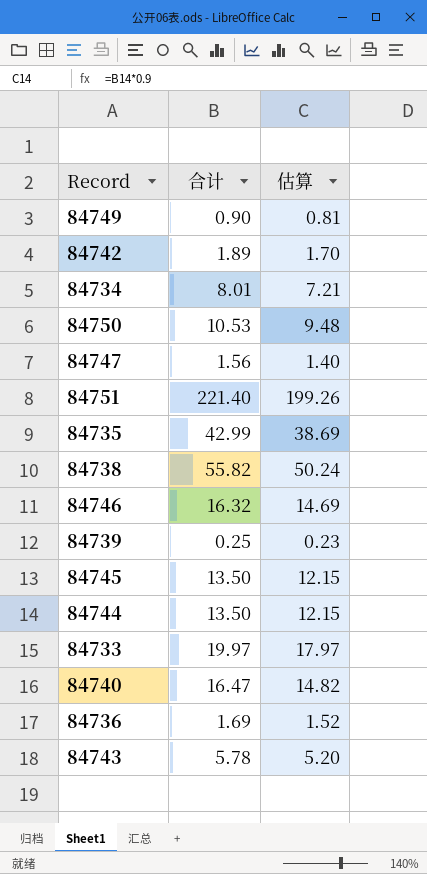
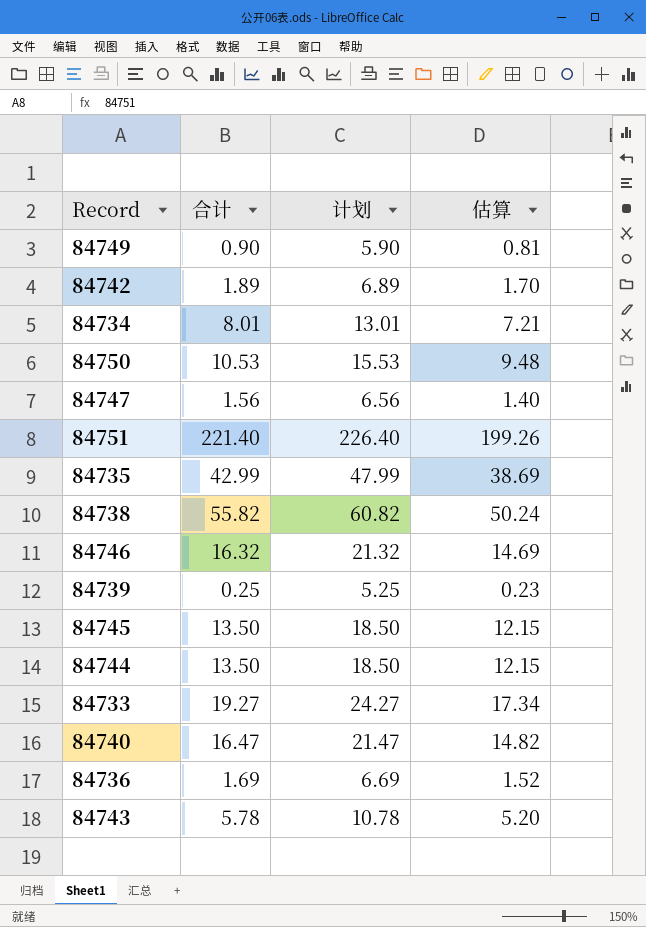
column 计划 | formula: none -> [合计] + 5
84733 | 合计: 19.97 -> 19.27
84733 | 估算: 17.97 -> 17.34

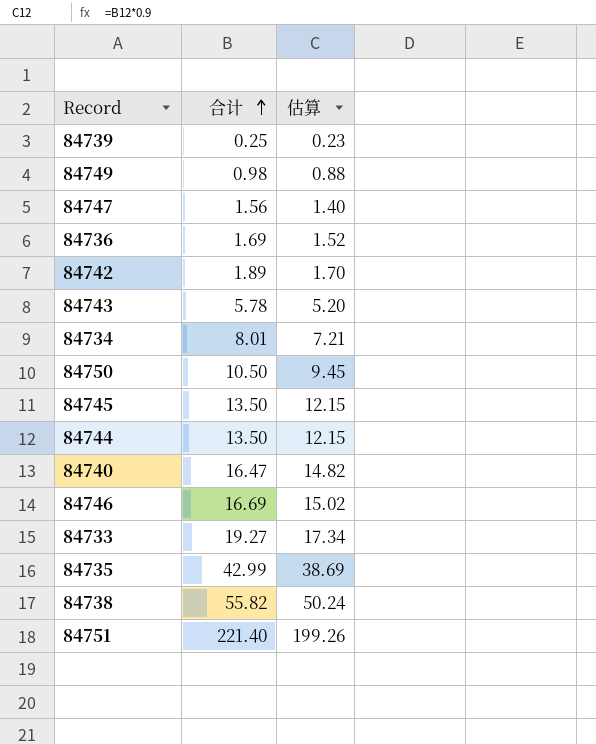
row order: none -> 合计 ascending
column 计划 | formula: [合计] + 5 -> none
84749 | 合计: 0.90 -> 0.98
84749 | 估算: 0.81 -> 0.88
84750 | 合计: 10.53 -> 10.50
84750 | 估算: 9.48 -> 9.45
84746 | 合计: 16.32 -> 16.69
84746 | 估算: 14.69 -> 15.02

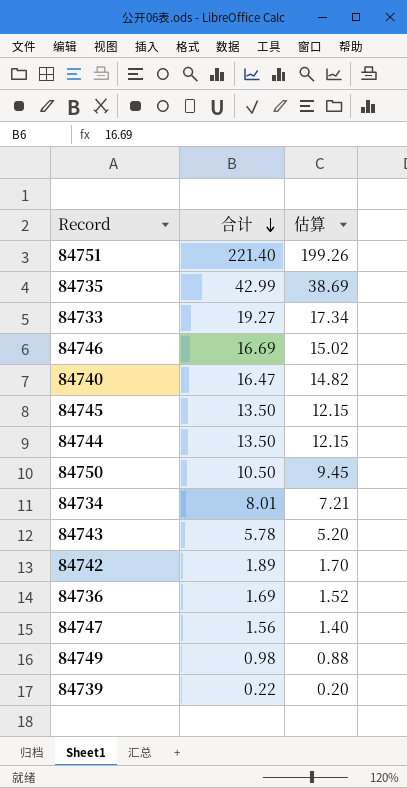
row order: 合计 ascending -> 合计 descending
row 84738: 55.82 | 50.24 -> none
84739 | 合计: 0.25 -> 0.22
84739 | 估算: 0.23 -> 0.20

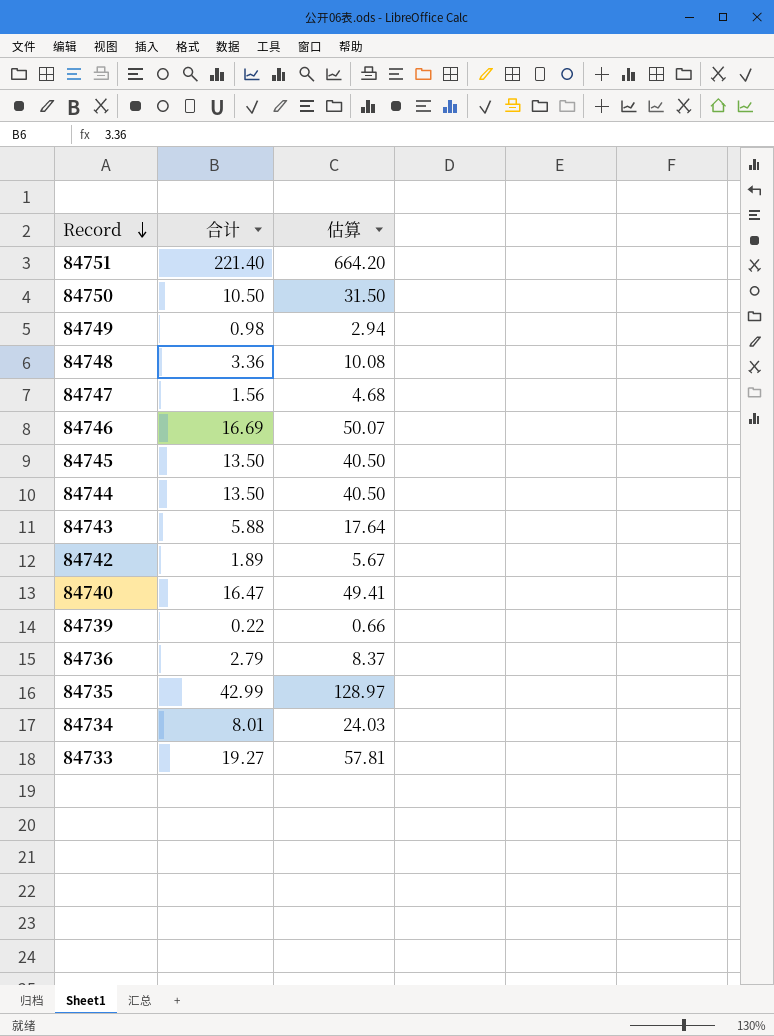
row order: 合计 descending -> Record descending
column 估算 | formula: [合计] * 0.9 -> [合计] * 3
row 84748: none -> 3.36 | 10.08
84743 | 合计: 5.78 -> 5.88
84736 | 合计: 1.69 -> 2.79

